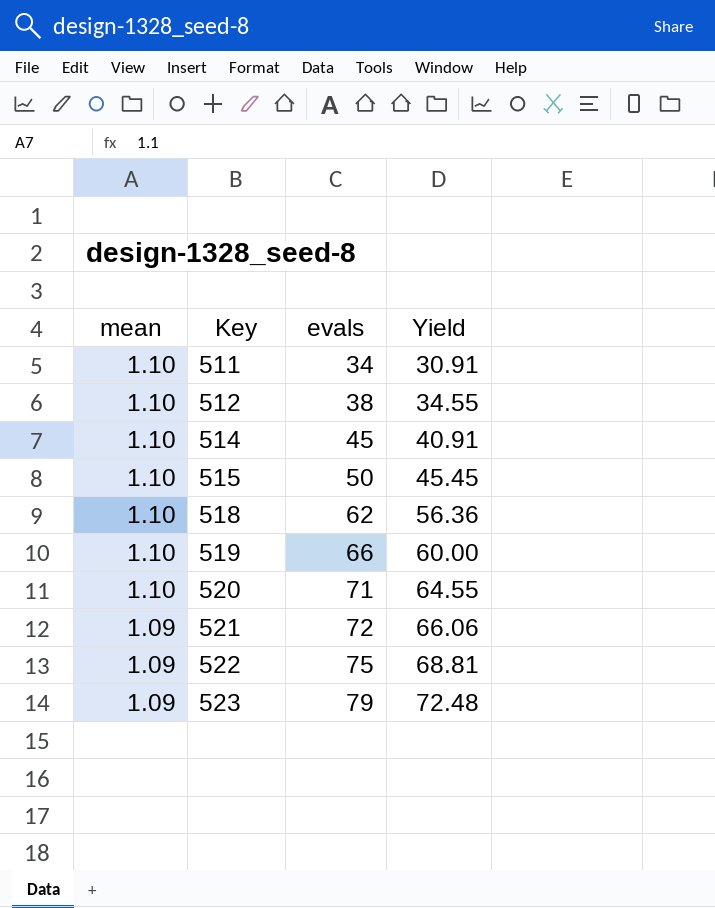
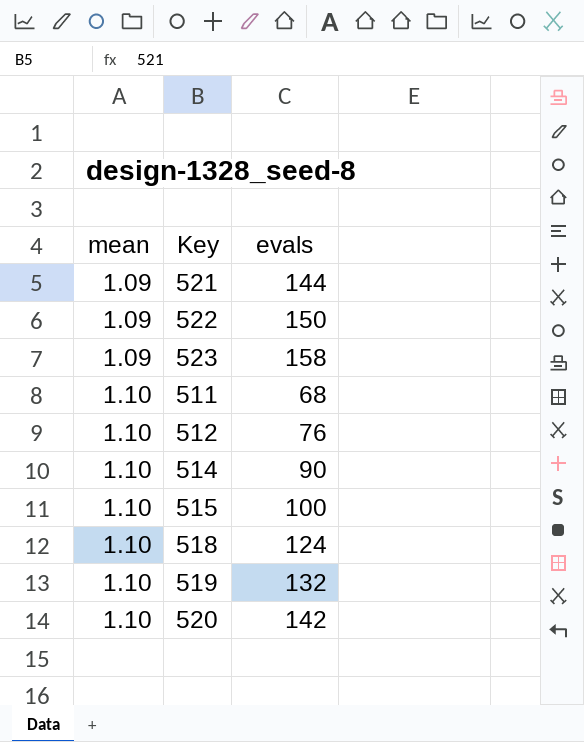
row order: mean descending -> mean ascending
column Yield | formula: [evals] / [mean] -> none
521 | evals: 72 -> 144
522 | evals: 75 -> 150
523 | evals: 79 -> 158
511 | evals: 34 -> 68
512 | evals: 38 -> 76
514 | evals: 45 -> 90
515 | evals: 50 -> 100
518 | evals: 62 -> 124
519 | evals: 66 -> 132
520 | evals: 71 -> 142

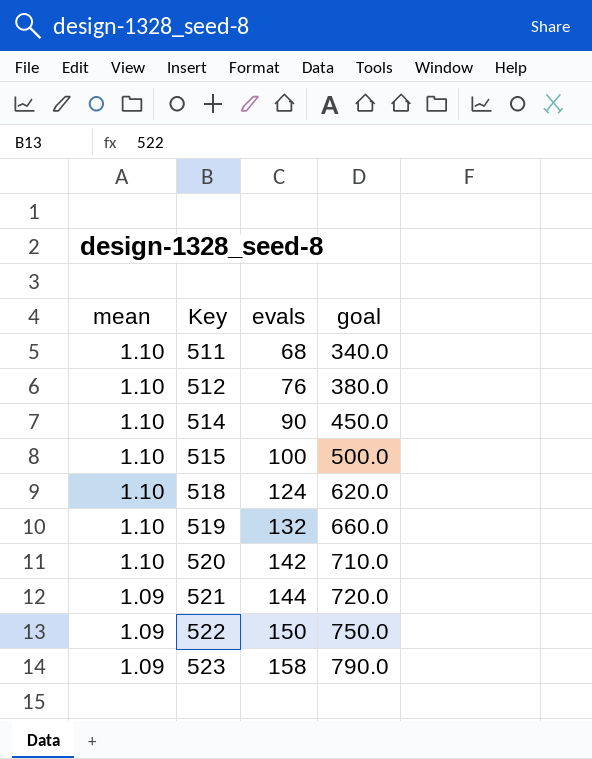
row order: mean ascending -> mean descending
column goal | formula: none -> [evals] * 5

